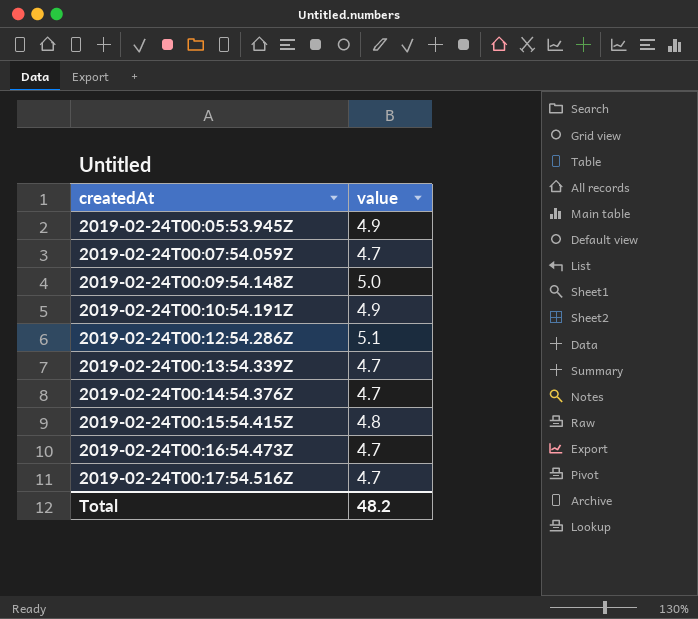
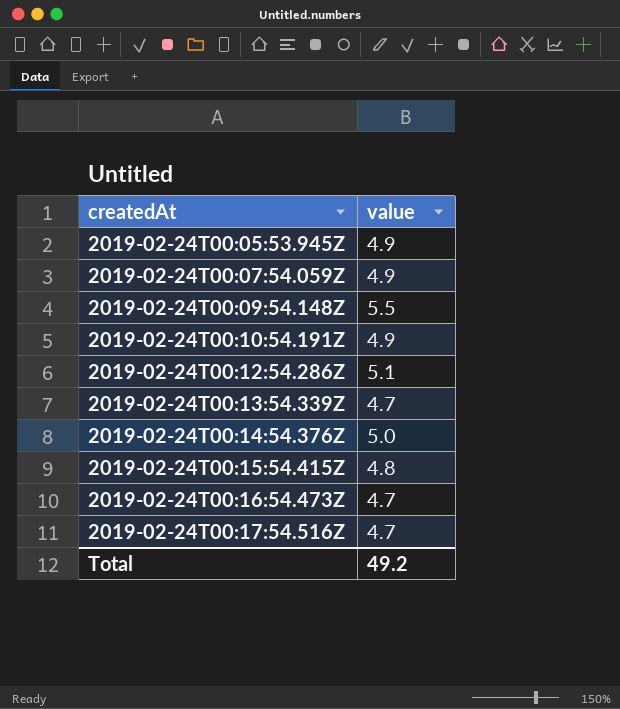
2019-02-24T00:07:54.059Z | value: 4.7 -> 4.9
2019-02-24T00:09:54.148Z | value: 5.0 -> 5.5
2019-02-24T00:14:54.376Z | value: 4.7 -> 5.0
Total | value: 48.2 -> 49.2

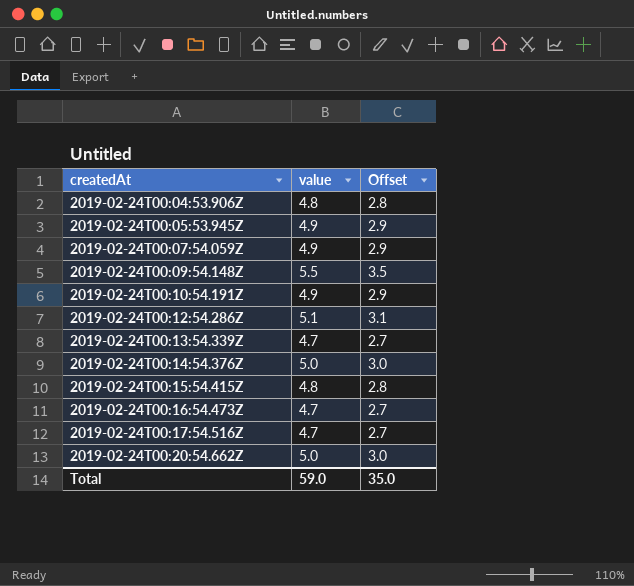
column Offset | formula: none -> [value] - 2
row 2019-02-24T00:04:53.906Z: none -> 4.8 | 2.8
row 2019-02-24T00:20:54.662Z: none -> 5.0 | 3.0
Total | value: 49.2 -> 59.0

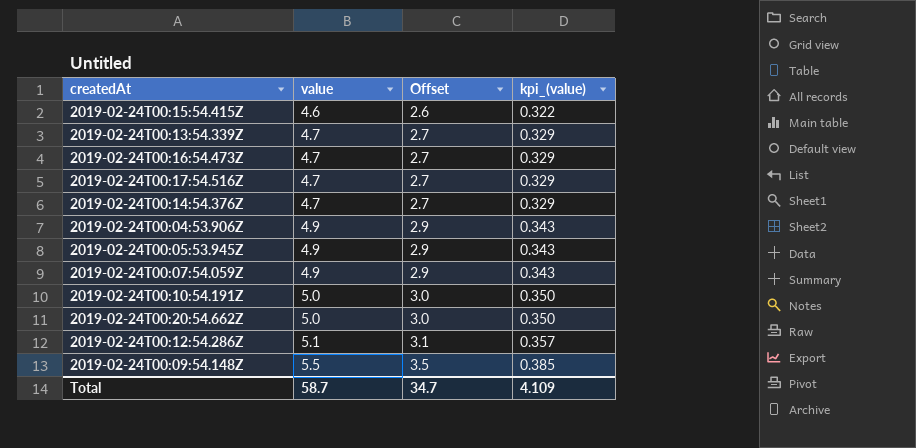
row order: createdAt ascending -> value ascending
column kpi_(value) | formula: none -> [value] * 0.07
2019-02-24T00:15:54.415Z | value: 4.8 -> 4.6
2019-02-24T00:15:54.415Z | Offset: 2.8 -> 2.6
2019-02-24T00:14:54.376Z | value: 5.0 -> 4.7
2019-02-24T00:14:54.376Z | Offset: 3.0 -> 2.7
2019-02-24T00:04:53.906Z | value: 4.8 -> 4.9
2019-02-24T00:04:53.906Z | Offset: 2.8 -> 2.9
2019-02-24T00:10:54.191Z | value: 4.9 -> 5.0
2019-02-24T00:10:54.191Z | Offset: 2.9 -> 3.0
Total | value: 59.0 -> 58.7
Total | Offset: 35.0 -> 34.7

